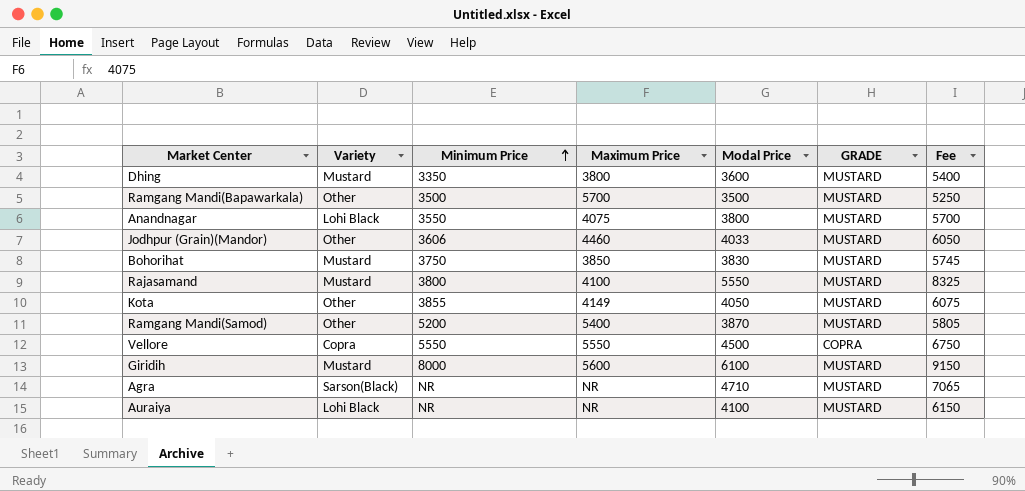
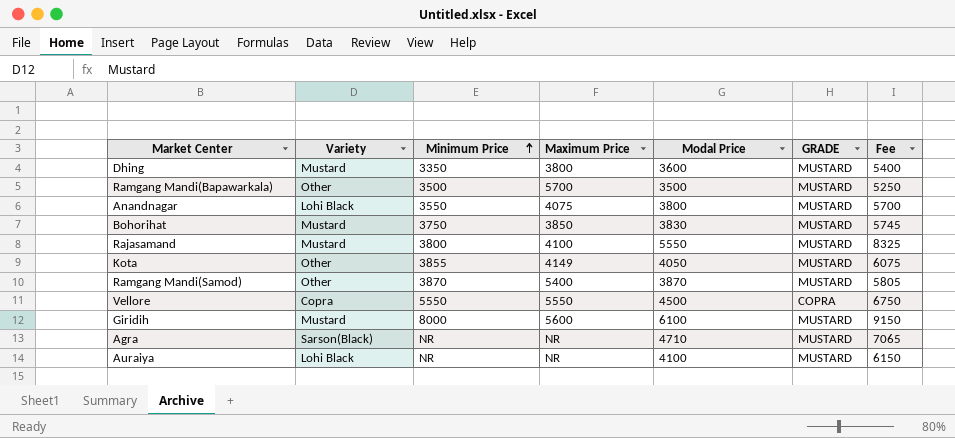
row Jodhpur (Grain)(Mandor): Other | 3606 | 4460 | 4033 | MUSTARD | 6050 -> none
Ramgang Mandi(Samod) | Minimum Price: 5200 -> 3870

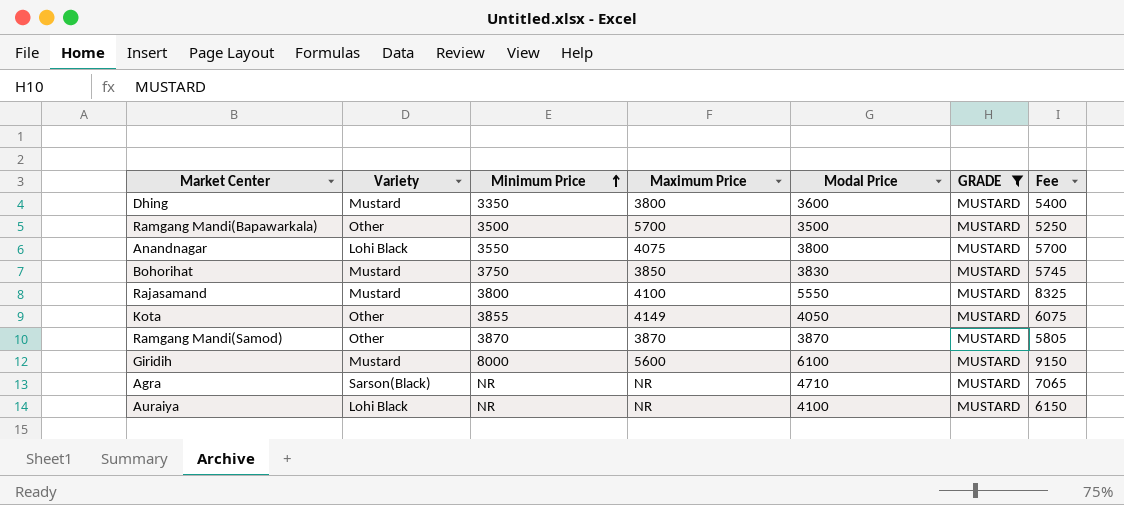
filter: none -> GRADE = MUSTARD
Ramgang Mandi(Samod) | Maximum Price: 5400 -> 3870

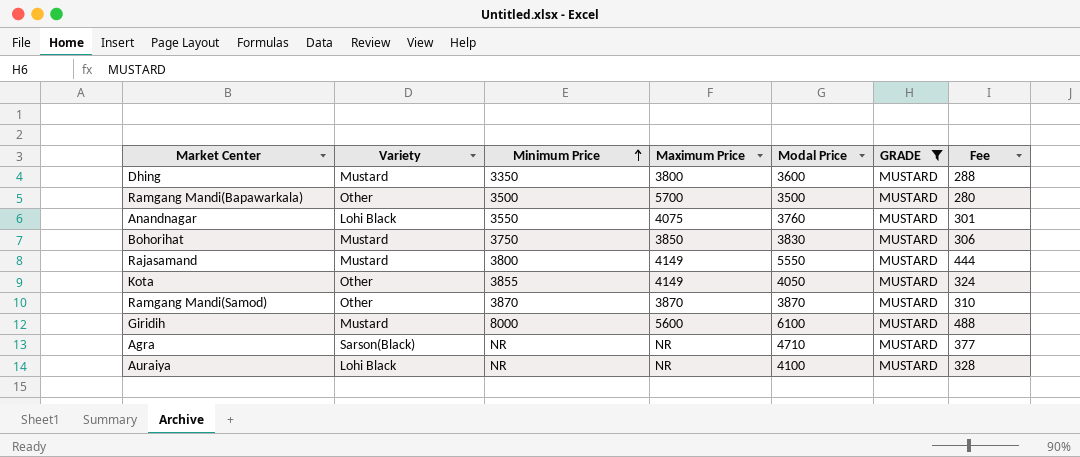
column Fee | formula: [Modal Price] * 1.5 -> [Modal Price] * 0.08
Anandnagar | Modal Price: 3800 -> 3760
Rajasamand | Maximum Price: 4100 -> 4149

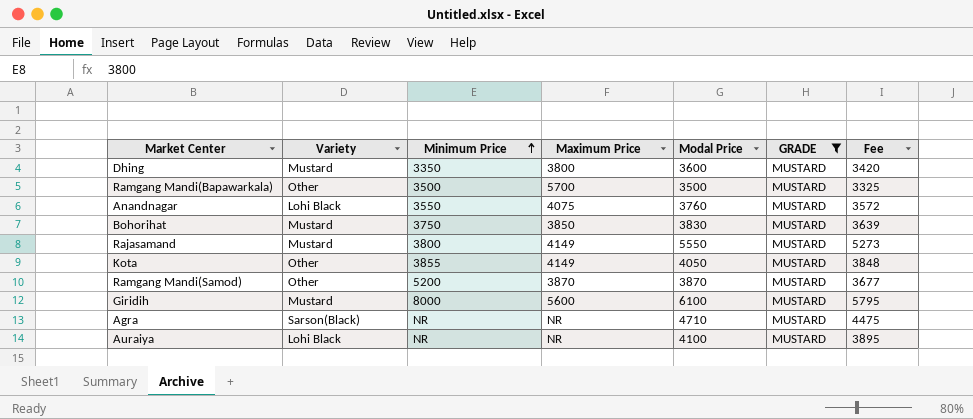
column Fee | formula: [Modal Price] * 0.08 -> [Modal Price] * 0.95
Ramgang Mandi(Samod) | Minimum Price: 3870 -> 5200

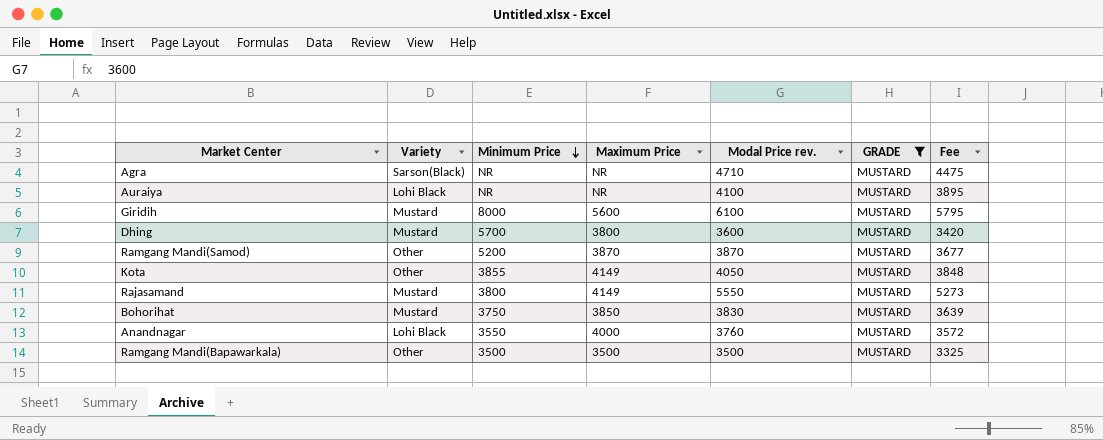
row order: Minimum Price ascending -> Minimum Price descending
column name: Modal Price -> Modal Price rev.
Dhing | Minimum Price: 3350 -> 5700
Anandnagar | Maximum Price: 4075 -> 4000
Ramgang Mandi(Bapawarkala) | Maximum Price: 5700 -> 3500

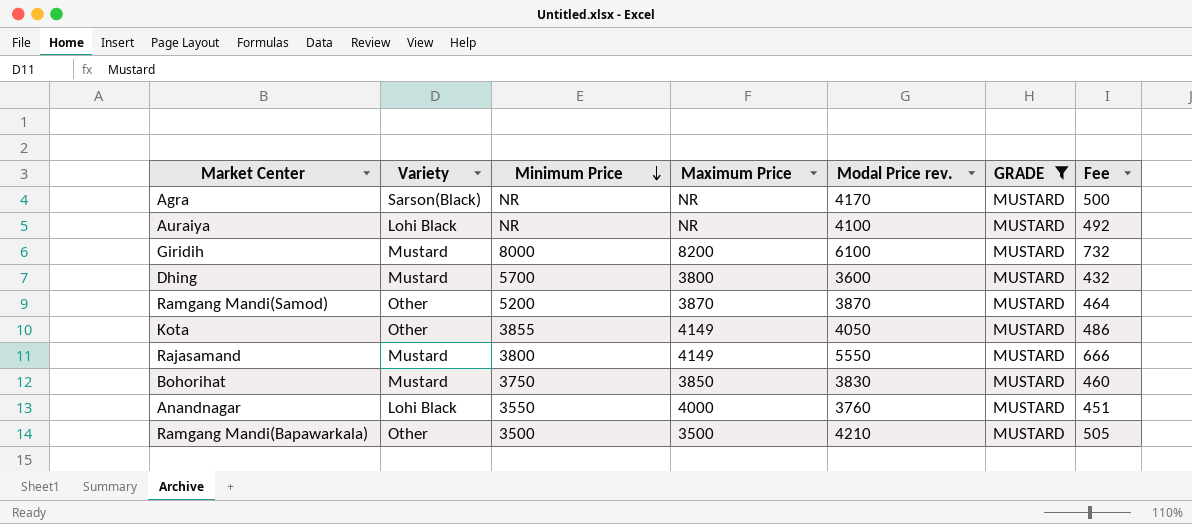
column Fee | formula: [Modal Price rev.] * 0.95 -> [Modal Price rev.] * 0.12
Agra | Modal Price rev.: 4710 -> 4170
Giridih | Maximum Price: 5600 -> 8200
Ramgang Mandi(Bapawarkala) | Modal Price rev.: 3500 -> 4210

